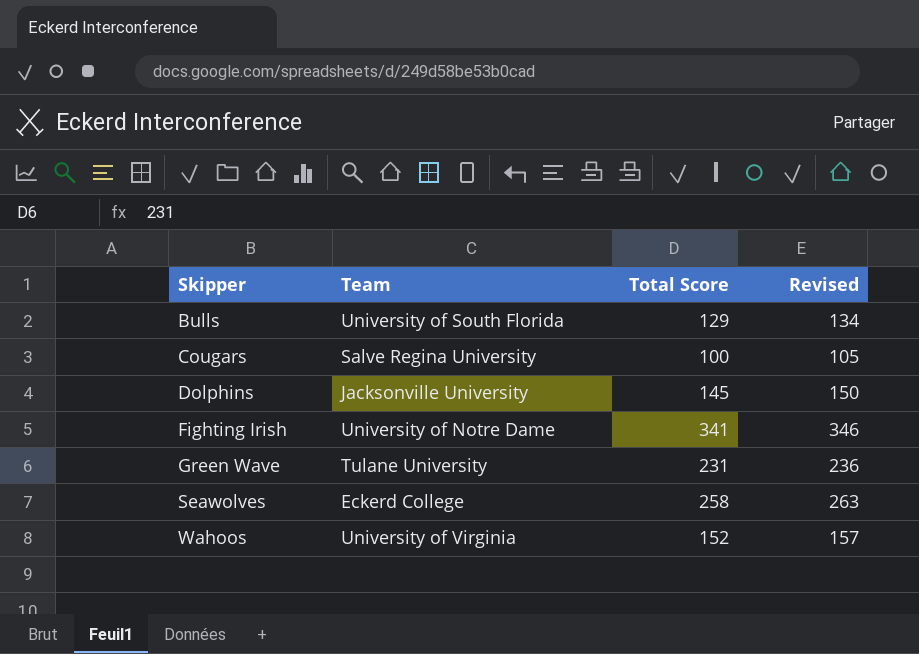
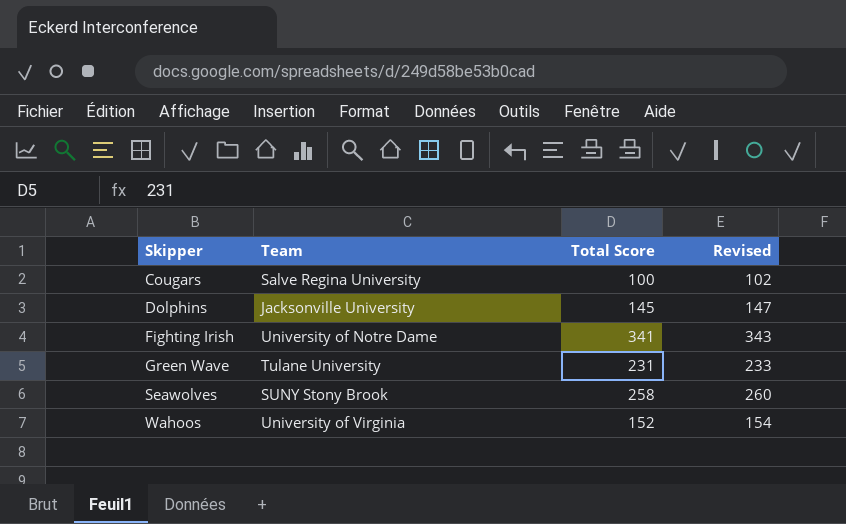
column Revised | formula: [Total Score] + 5 -> [Total Score] + 2
row Bulls: University of South Florida | 129 | 134 -> none
Seawolves | Team: Eckerd College -> SUNY Stony Brook

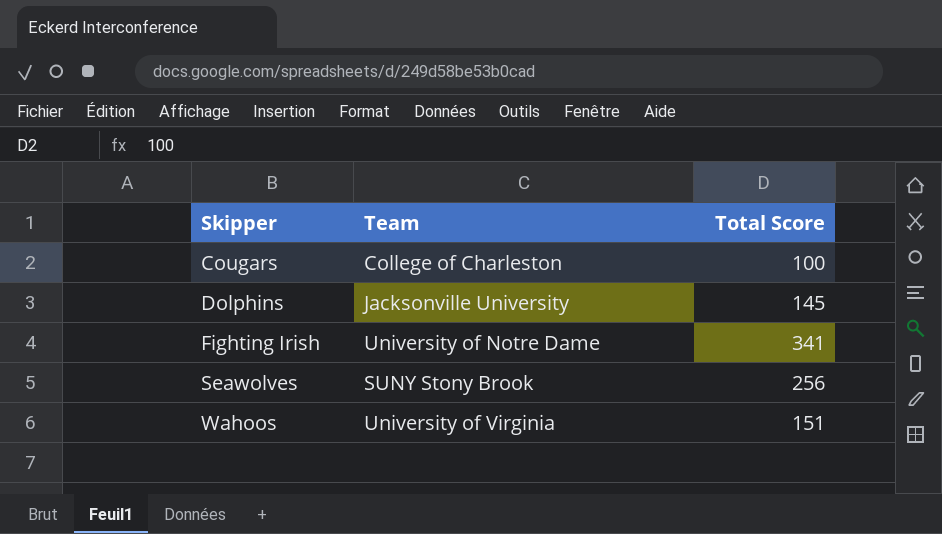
column Revised | formula: [Total Score] + 2 -> none
row Green Wave: Tulane University | 231 | 233 -> none
Cougars | Team: Salve Regina University -> College of Charleston
Seawolves | Total Score: 258 -> 256
Wahoos | Total Score: 152 -> 151

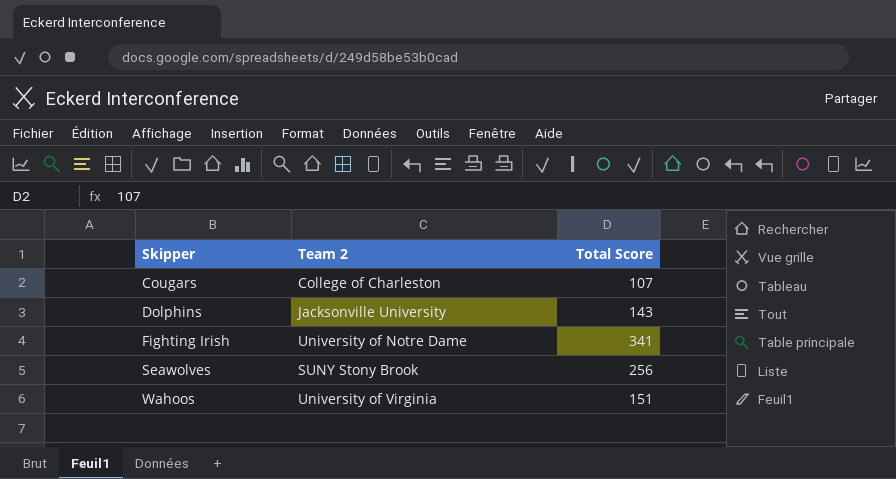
column name: Team -> Team 2
Cougars | Total Score: 100 -> 107
Dolphins | Total Score: 145 -> 143

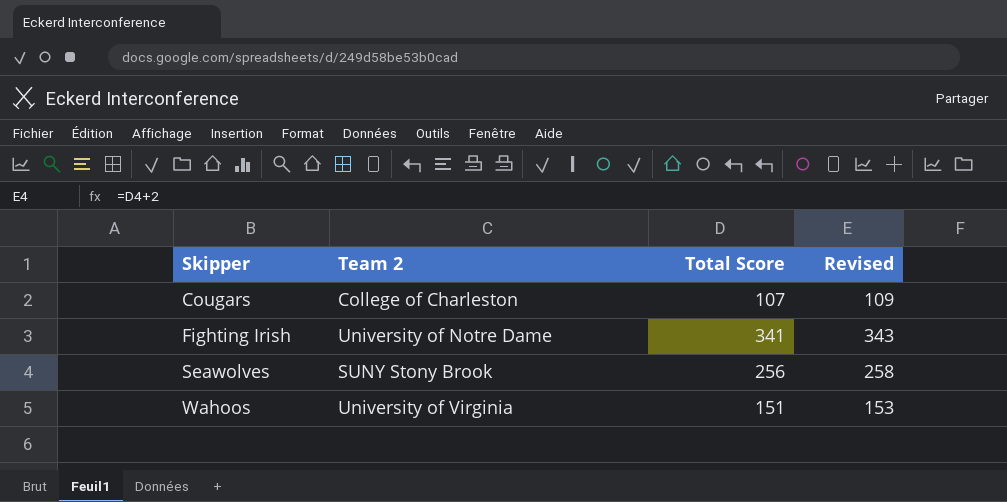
column Revised | formula: none -> [Total Score] + 2
row Dolphins: Jacksonville University | 143 -> none

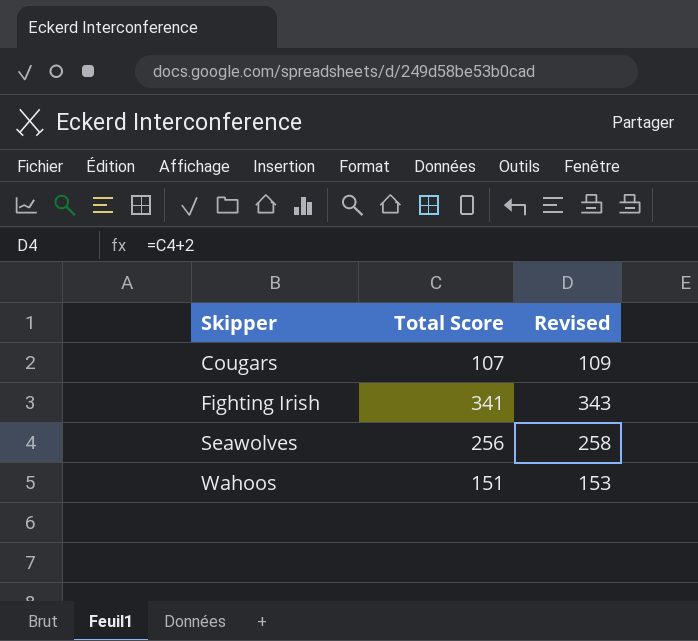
column Team 2 | position: 2 -> none

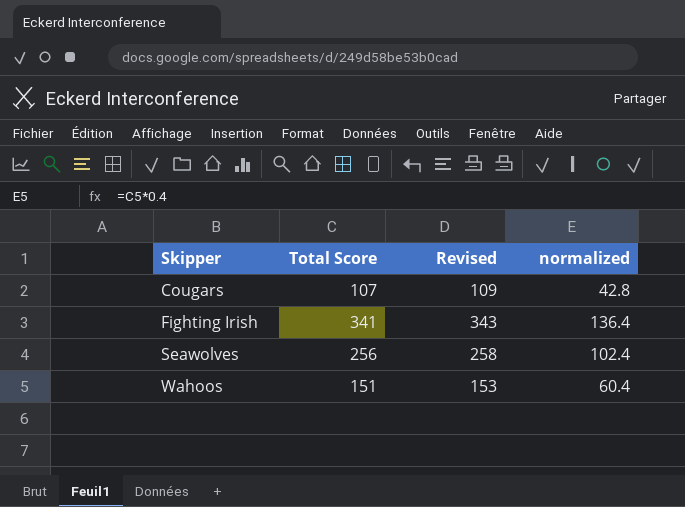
column normalized | formula: none -> [Total Score] * 0.4

